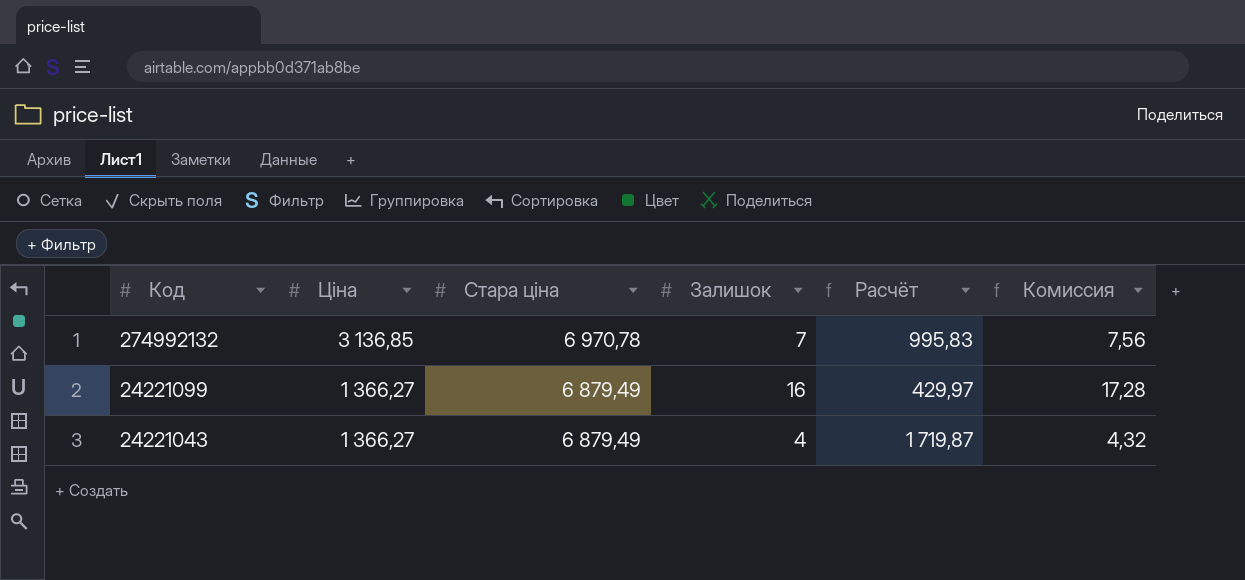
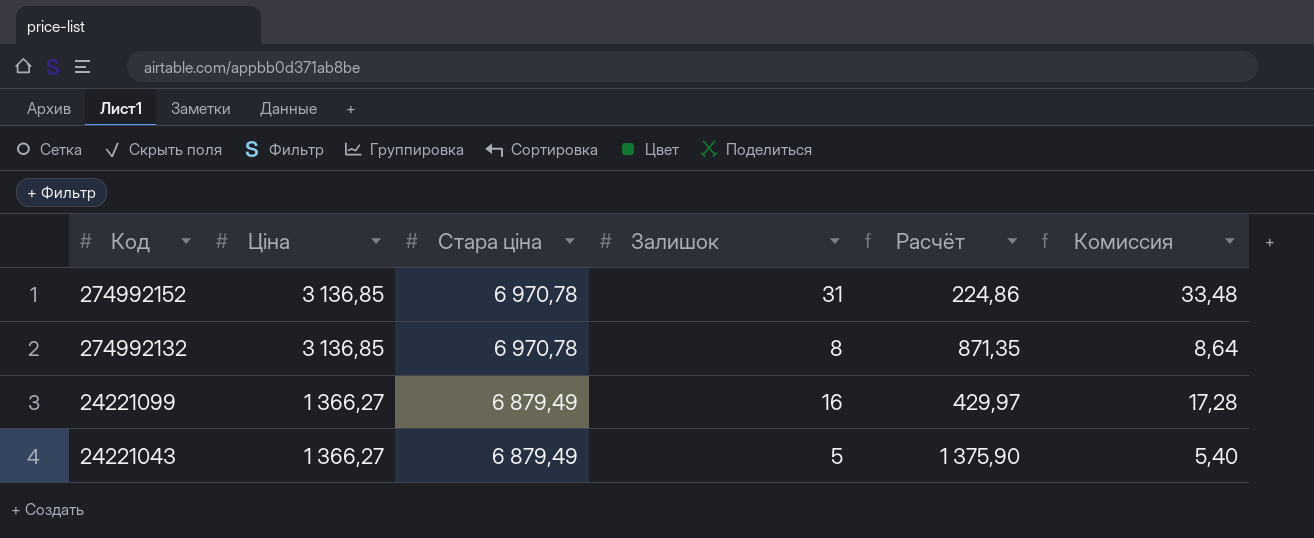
row 274992152: none -> 3 136,85 | 6 970,78 | 31 | 224,86 | 33,48
274992132 | Залишок: 7 -> 8
274992132 | Расчёт: 995,83 -> 871,35
274992132 | Комиссия: 7,56 -> 8,64
24221043 | Залишок: 4 -> 5
24221043 | Расчёт: 1 719,87 -> 1 375,90
24221043 | Комиссия: 4,32 -> 5,40

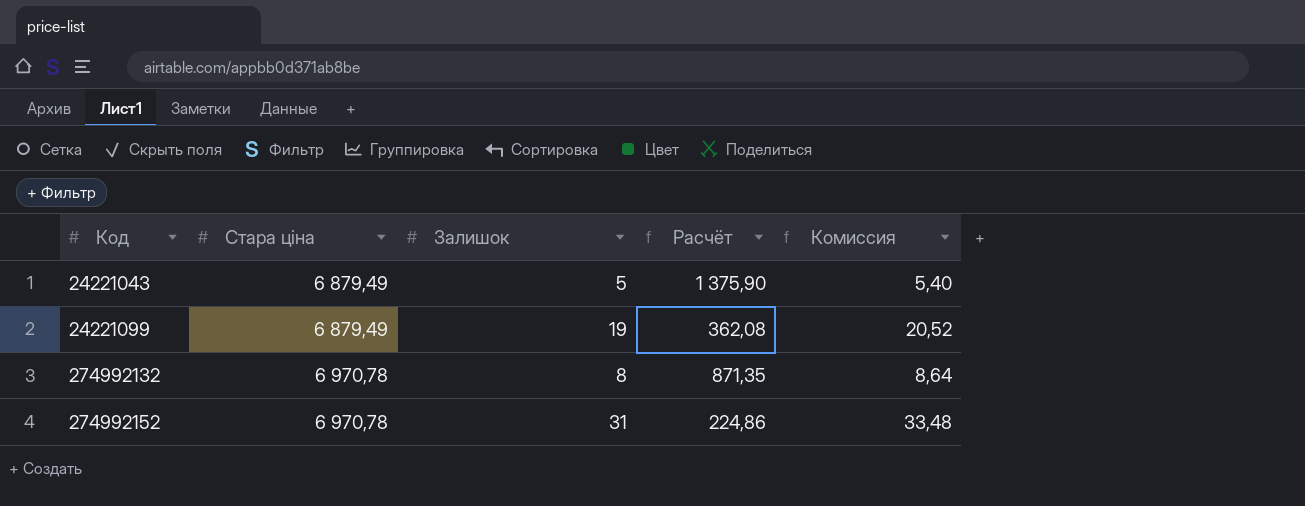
row order: Код descending -> Код ascending
column Ціна | position: 2 -> none
24221099 | Залишок: 16 -> 19
24221099 | Расчёт: 429,97 -> 362,08
24221099 | Комиссия: 17,28 -> 20,52

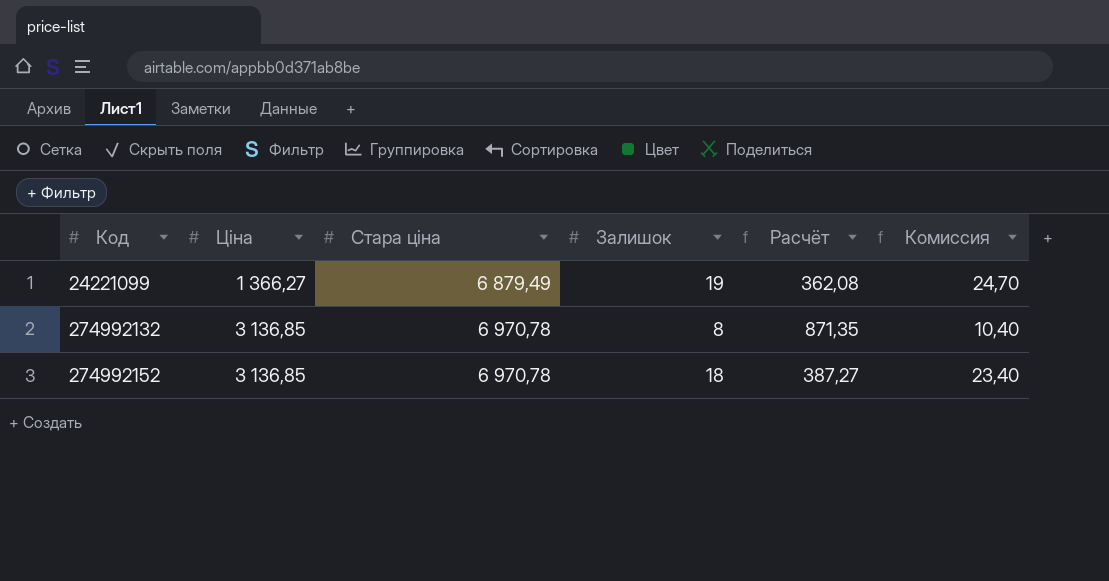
column Ціна | position: none -> 2
column Комиссия | formula: [Залишок] * 1,08 -> [Залишок] * 1,3
row 24221043: 6 879,49 | 5 | 1 375,90 | 5,40 -> none
274992152 | Залишок: 31 -> 18
274992152 | Расчёт: 224,86 -> 387,27

